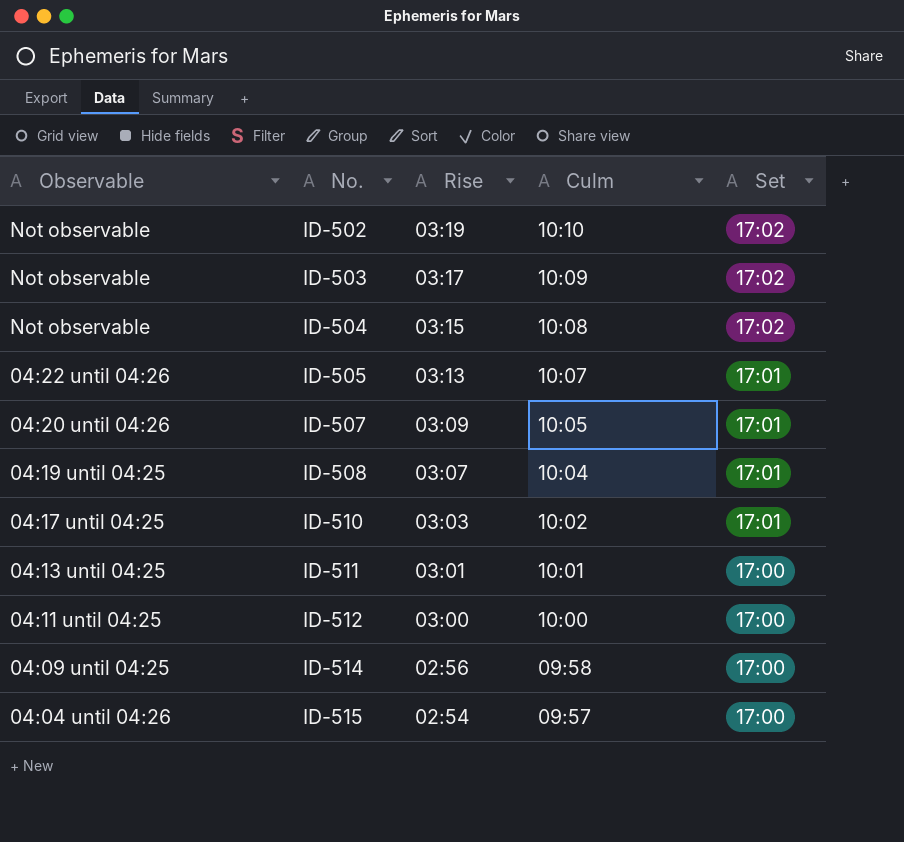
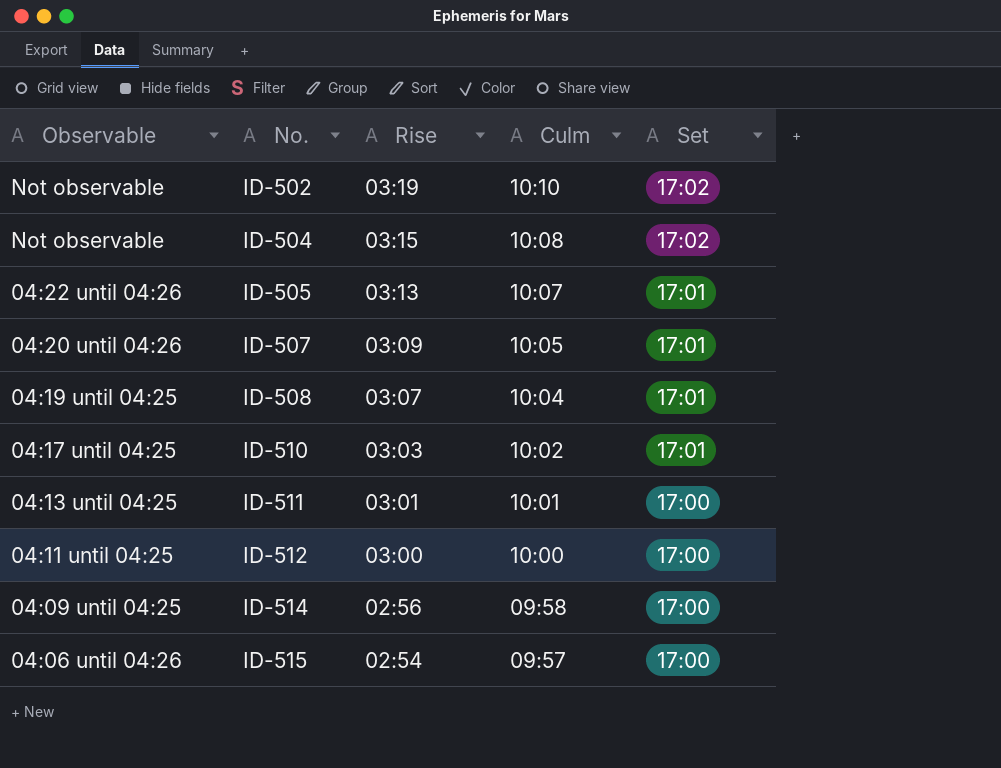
row ID-503: Not observable | 03:17 | 10:09 | 17:02 -> none
ID-515 | Observable: 04:04 until 04:26 -> 04:06 until 04:26

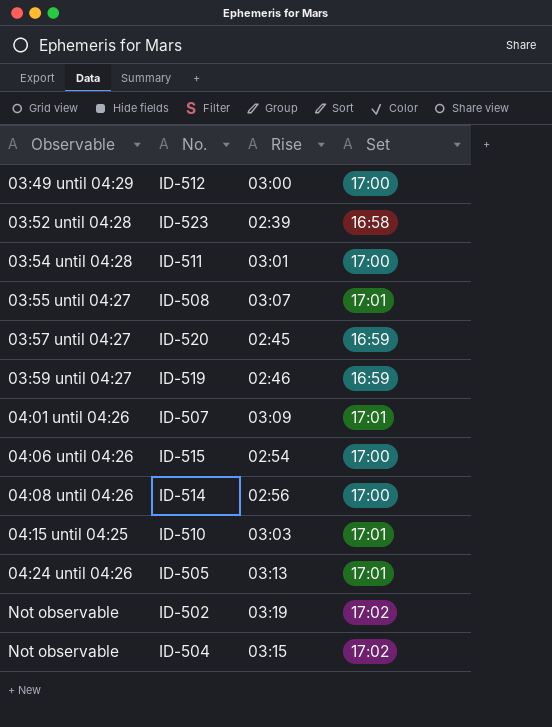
row order: Observable descending -> Observable ascending
column Culm | position: 4 -> none
ID-512 | Observable: 04:11 until 04:25 -> 03:49 until 04:29
row ID-523: none -> 03:52 until 04:28 | 02:39 | 16:58
ID-511 | Observable: 04:13 until 04:25 -> 03:54 until 04:28
ID-508 | Observable: 04:19 until 04:25 -> 03:55 until 04:27
row ID-520: none -> 03:57 until 04:27 | 02:45 | 16:59
row ID-519: none -> 03:59 until 04:27 | 02:46 | 16:59
ID-507 | Observable: 04:20 until 04:26 -> 04:01 until 04:26
ID-514 | Observable: 04:09 until 04:25 -> 04:08 until 04:26
ID-510 | Observable: 04:17 until 04:25 -> 04:15 until 04:25
ID-505 | Observable: 04:22 until 04:26 -> 04:24 until 04:26

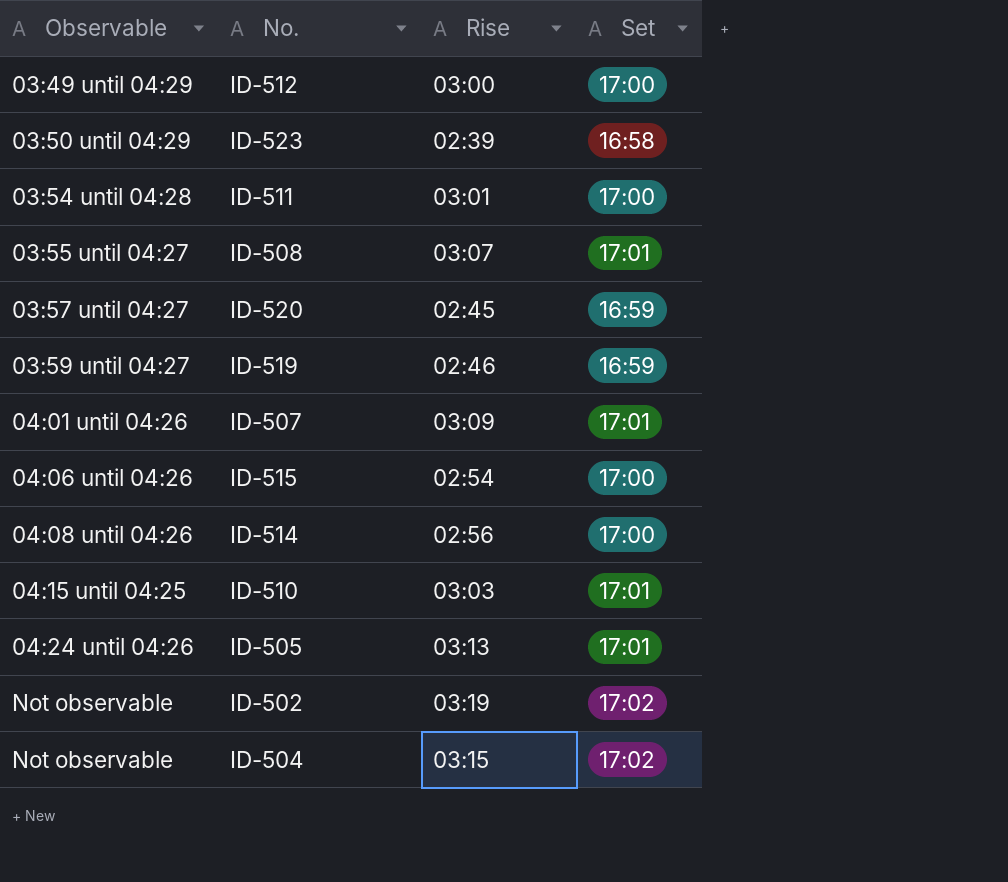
ID-523 | Observable: 03:52 until 04:28 -> 03:50 until 04:29

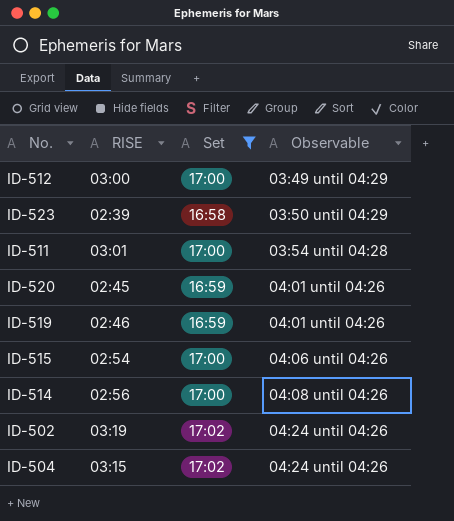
filter: none -> Set != 17:01
column name: Rise -> RISE
column Observable | position: 1 -> 4
ID-520 | Observable: 03:57 until 04:27 -> 04:01 until 04:26
ID-519 | Observable: 03:59 until 04:27 -> 04:01 until 04:26
ID-502 | Observable: Not observable -> 04:24 until 04:26
ID-504 | Observable: Not observable -> 04:24 until 04:26

